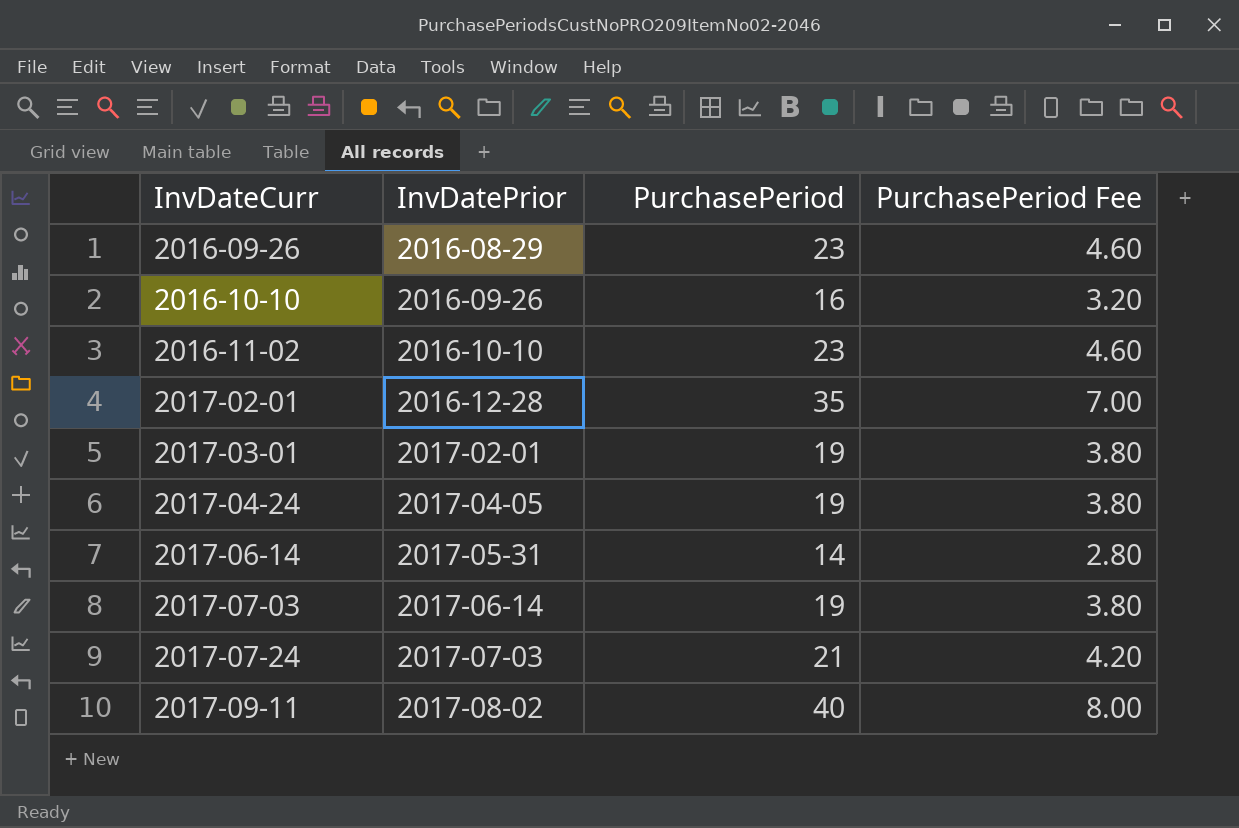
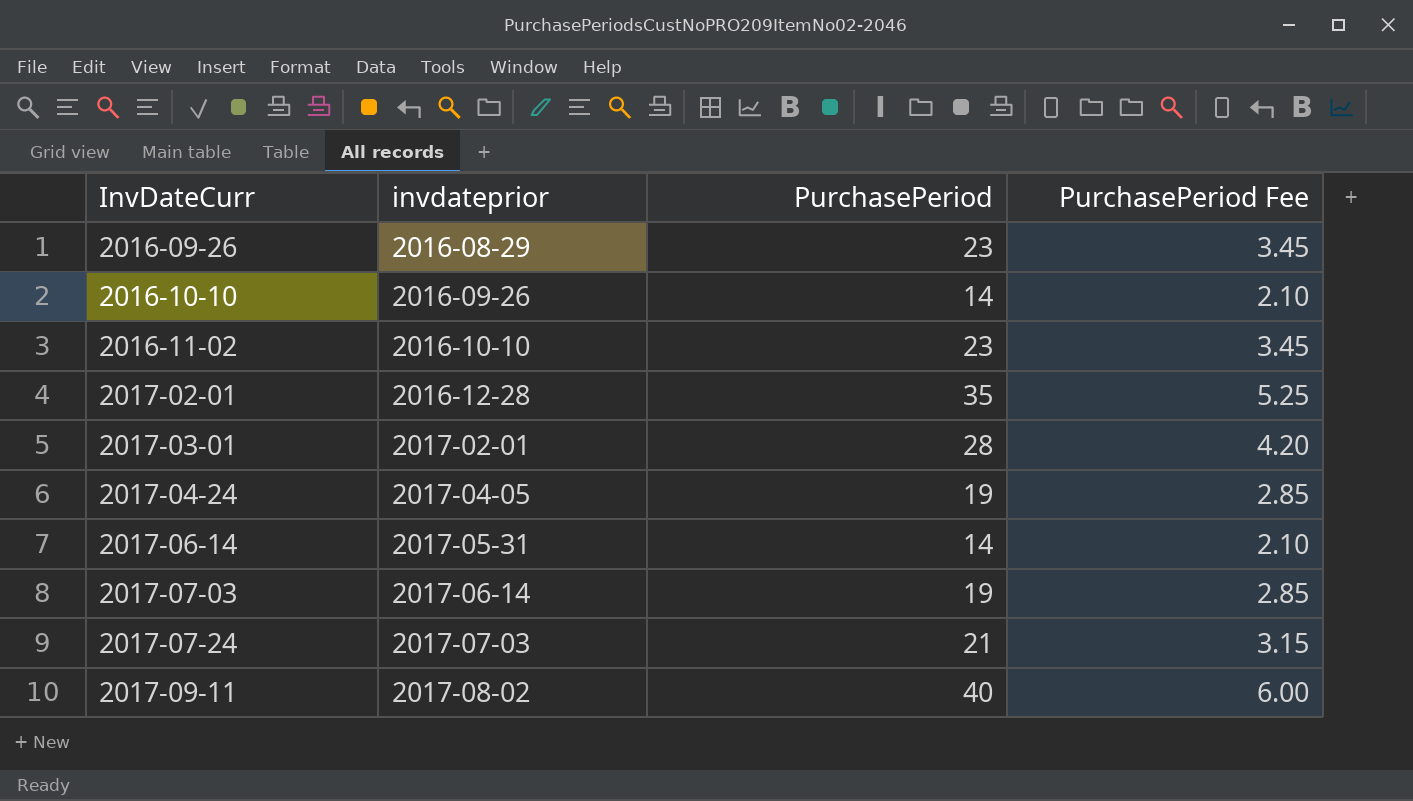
column name: InvDatePrior -> invdateprior
column PurchasePeriod Fee | formula: [PurchasePeriod] * 0.2 -> [PurchasePeriod] * 0.15
2016-10-10 | PurchasePeriod: 16 -> 14
2017-03-01 | PurchasePeriod: 19 -> 28

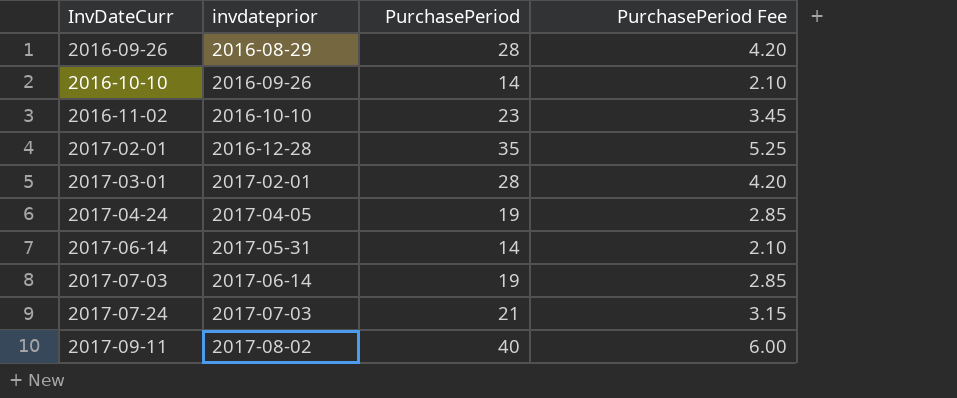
2016-09-26 | PurchasePeriod: 23 -> 28
2016-09-26 | PurchasePeriod Fee: 3.45 -> 4.20

